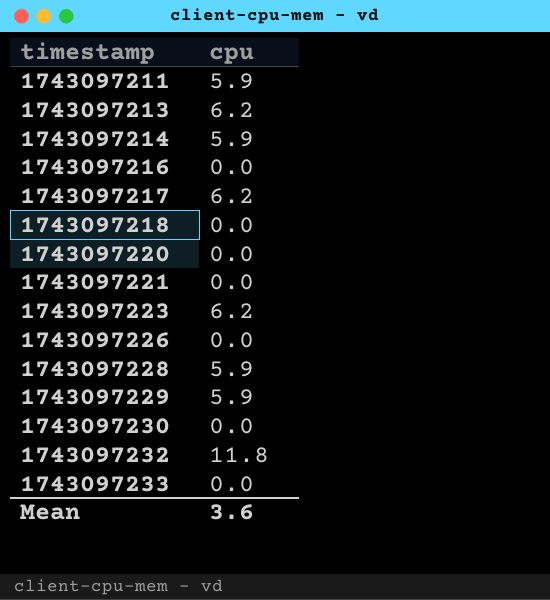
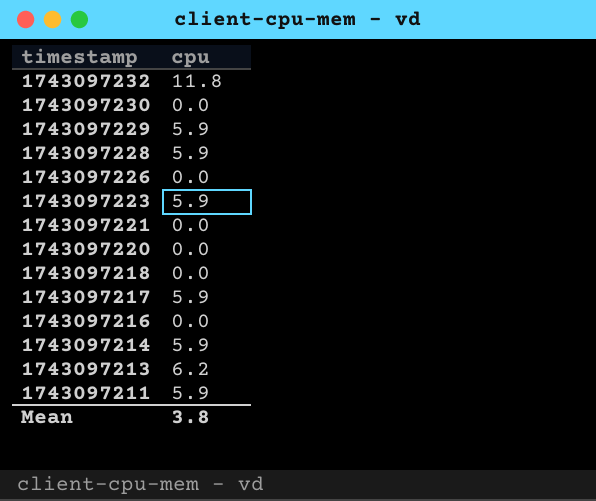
row order: timestamp ascending -> timestamp descending
row 1743097233: 0.0 -> none
1743097223 | cpu: 6.2 -> 5.9
1743097217 | cpu: 6.2 -> 5.9
Mean | cpu: 3.6 -> 3.8

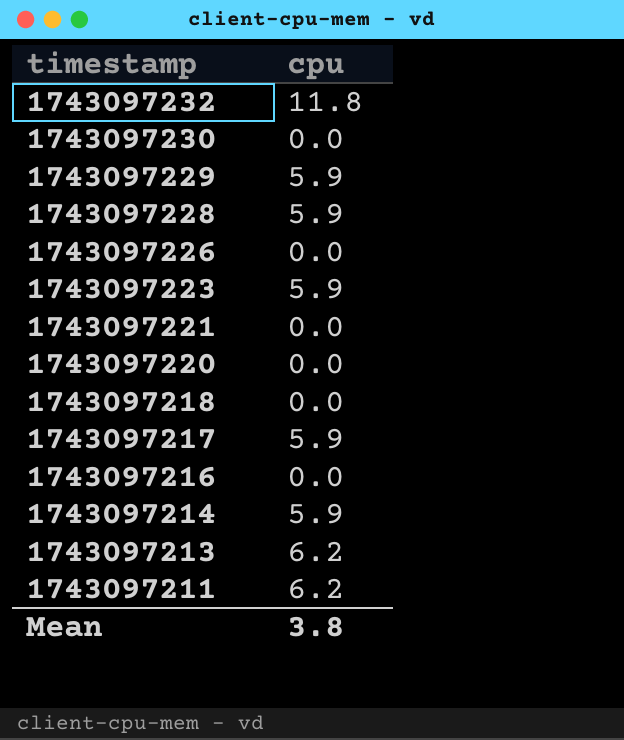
1743097211 | cpu: 5.9 -> 6.2

